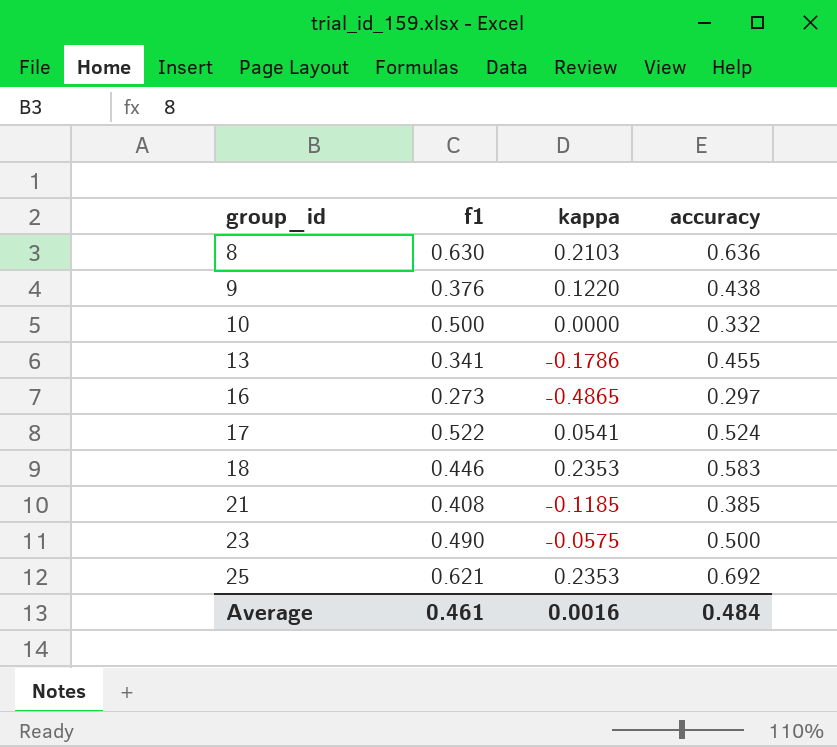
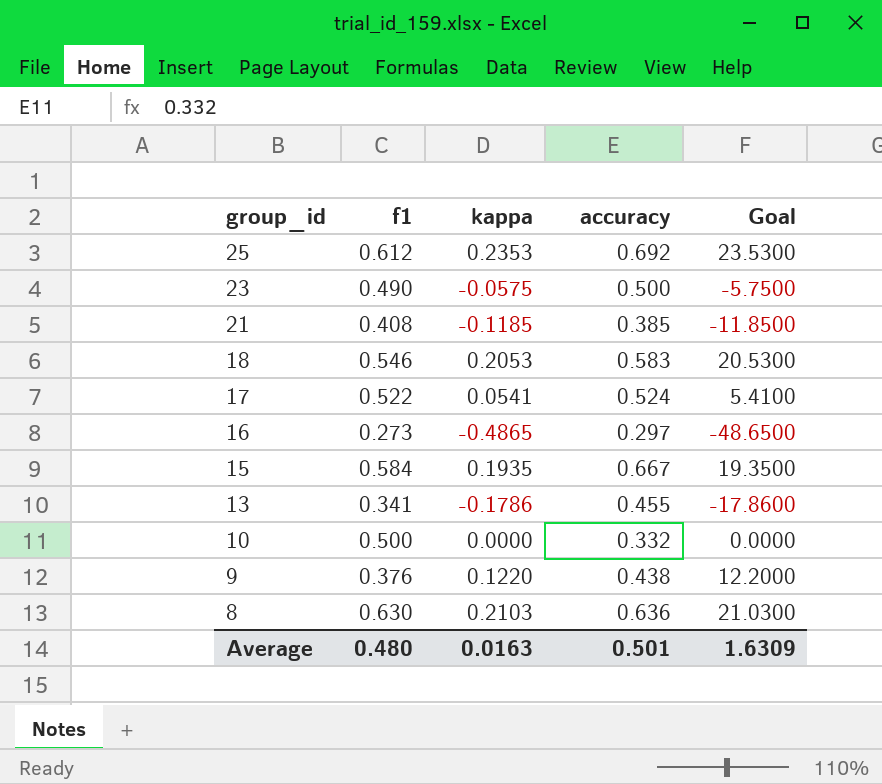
row order: group_id ascending -> group_id descending
column Goal | formula: none -> [kappa] * 100
25 | f1: 0.621 -> 0.612
18 | f1: 0.446 -> 0.546
18 | kappa: 0.2353 -> 0.2053
row 15: none -> 0.584 | 0.1935 | 0.667 | 19.3500
Average | f1: 0.461 -> 0.480
Average | kappa: 0.0016 -> 0.0163
Average | accuracy: 0.484 -> 0.501

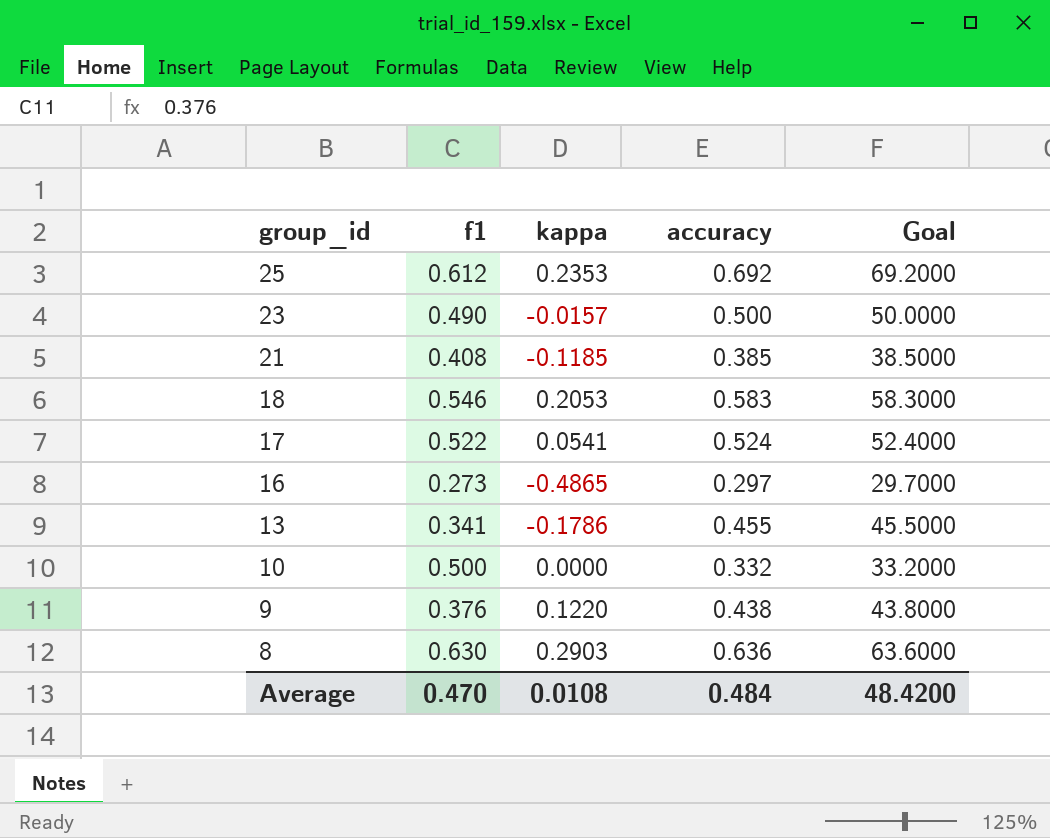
column Goal | formula: [kappa] * 100 -> [accuracy] * 100
row 15: 0.584 | 0.1935 | 0.667 | 19.3500 -> none
23 | kappa: -0.0575 -> -0.0157
8 | kappa: 0.2103 -> 0.2903
Average | f1: 0.480 -> 0.470
Average | kappa: 0.0163 -> 0.0108
Average | accuracy: 0.501 -> 0.484
Average | Goal: 1.6309 -> 48.4200

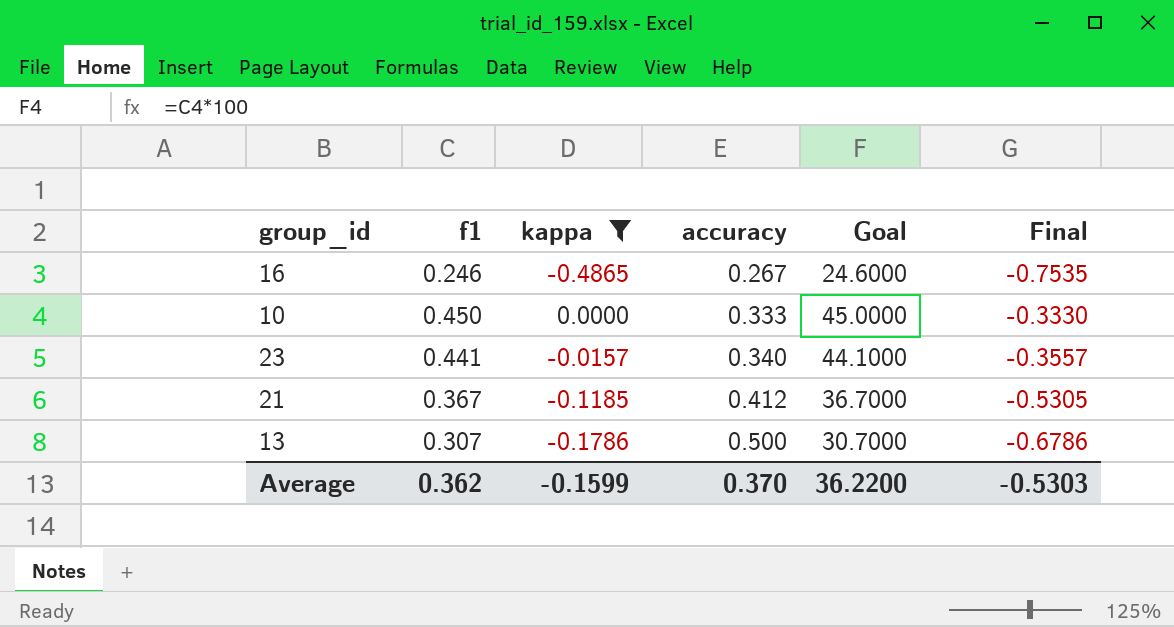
filter: none -> kappa <= 0.0000
row order: group_id descending -> accuracy ascending
column Goal | formula: [accuracy] * 100 -> [f1] * 100
column Final | formula: none -> [kappa] - [accuracy]
16 | f1: 0.273 -> 0.246
16 | accuracy: 0.297 -> 0.267
10 | f1: 0.500 -> 0.450
10 | accuracy: 0.332 -> 0.333
23 | f1: 0.490 -> 0.441
23 | accuracy: 0.500 -> 0.340
21 | f1: 0.408 -> 0.367
21 | accuracy: 0.385 -> 0.412
13 | f1: 0.341 -> 0.307
13 | accuracy: 0.455 -> 0.500
Average | f1: 0.470 -> 0.362
Average | kappa: 0.0108 -> -0.1599
Average | accuracy: 0.484 -> 0.370
Average | Goal: 48.4200 -> 36.2200

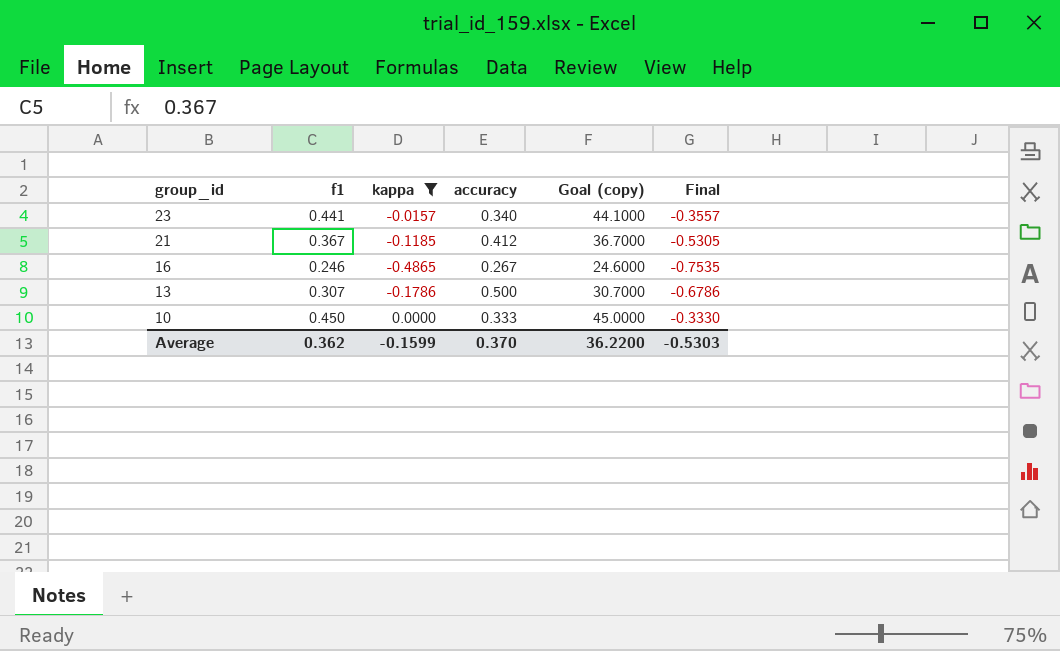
row order: accuracy ascending -> group_id descending
column name: Goal -> Goal (copy)

